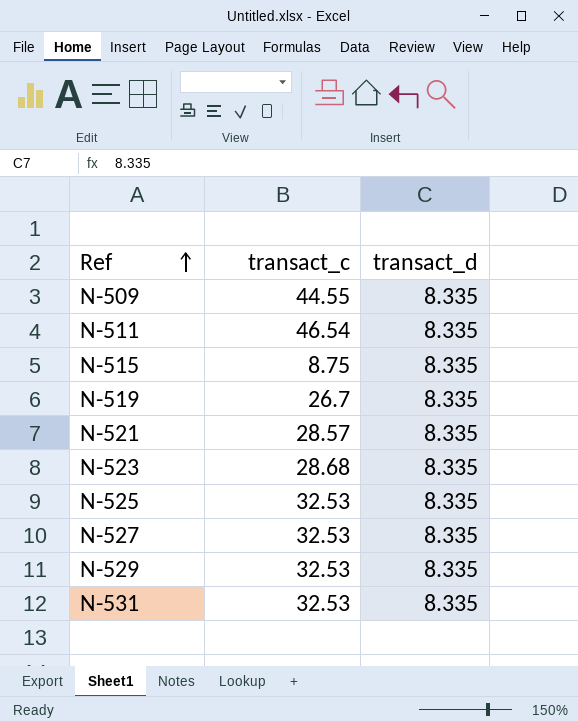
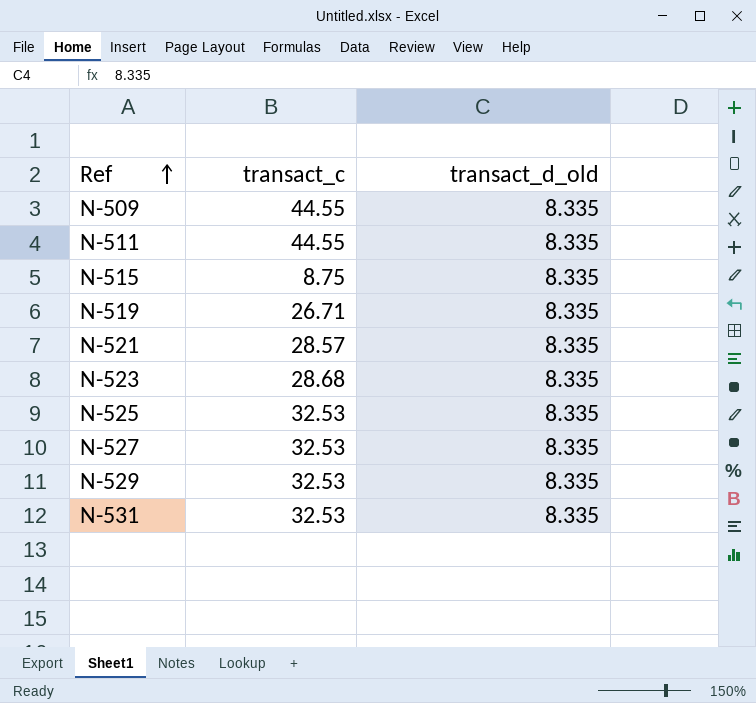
column name: transact_d -> transact_d_old
N-511 | transact_c: 46.54 -> 44.55
N-519 | transact_c: 26.7 -> 26.71

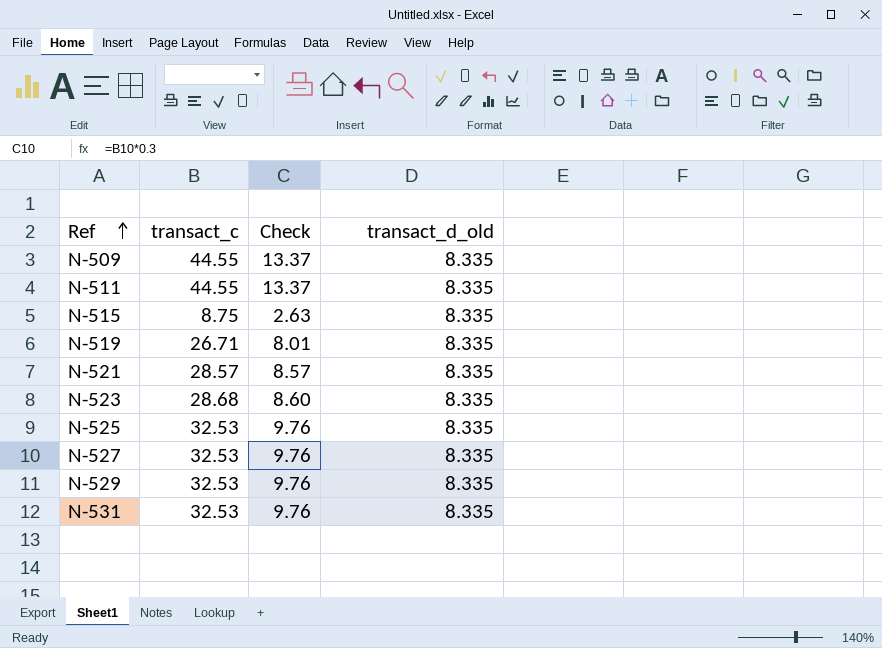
column Check | formula: none -> [transact_c] * 0.3

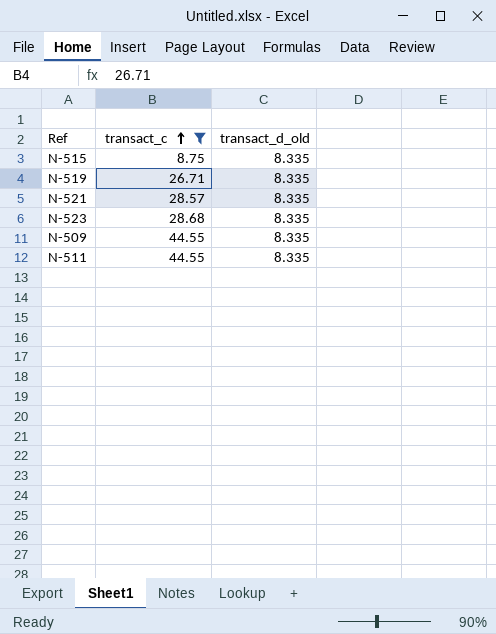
filter: none -> transact_c != 32.53
row order: Ref ascending -> transact_c ascending
column Check | formula: [transact_c] * 0.3 -> none

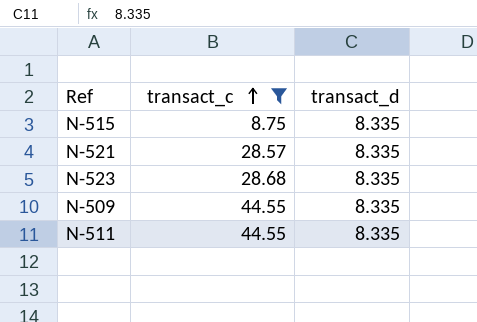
column name: transact_d_old -> transact_d
row N-519: 26.71 | 8.335 -> none

